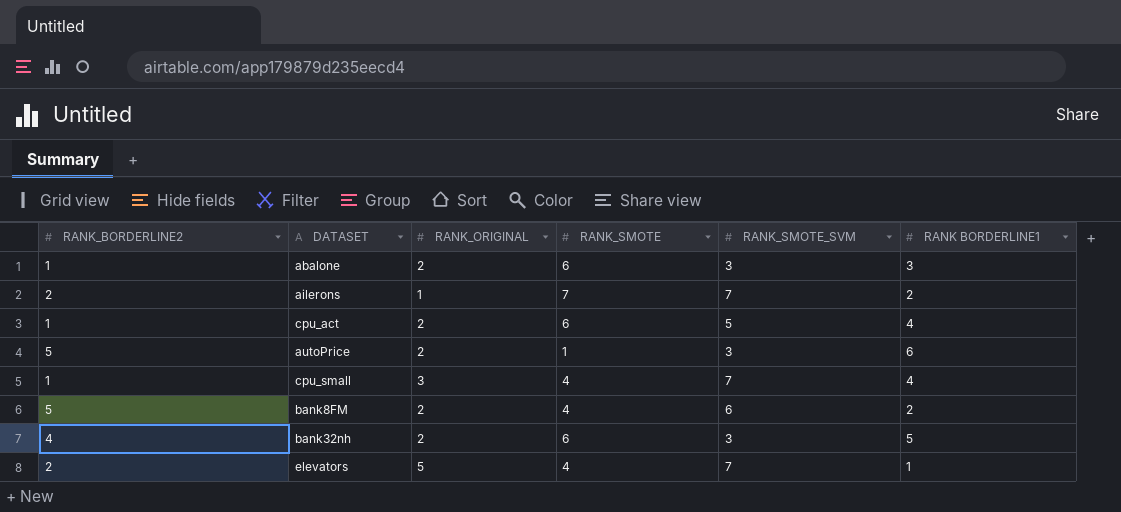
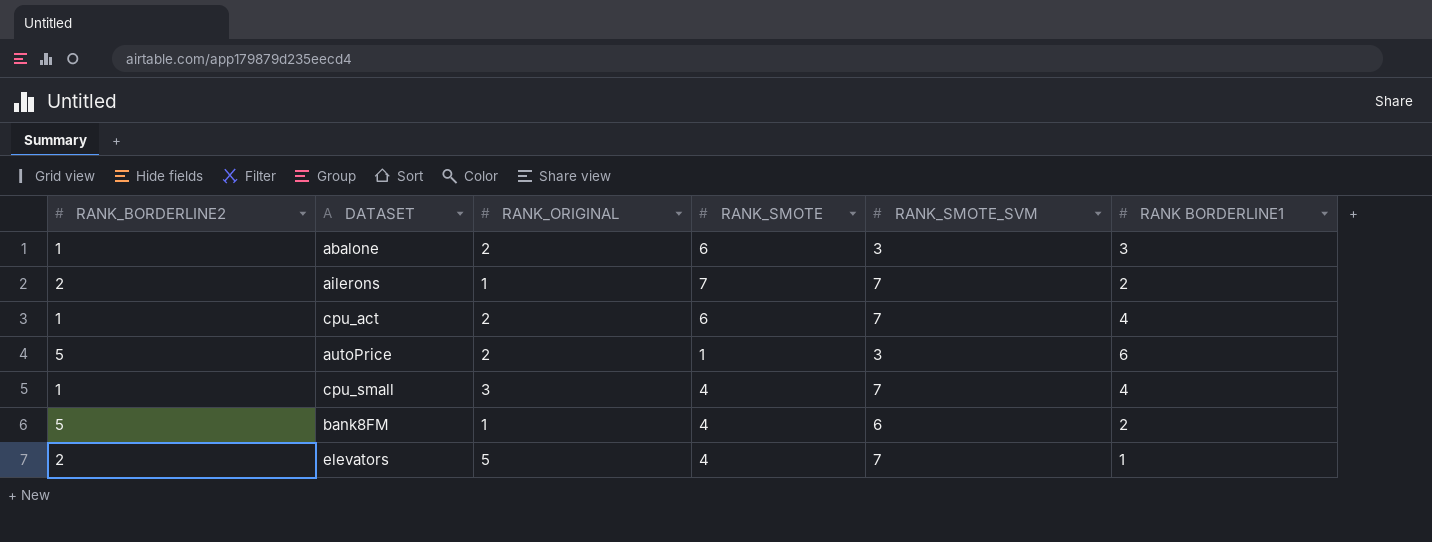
row bank32nh: 4 | 2 | 6 | 3 | 5 -> none
cpu_act | RANK_SMOTE_SVM: 5 -> 7
bank8FM | RANK_ORIGINAL: 2 -> 1

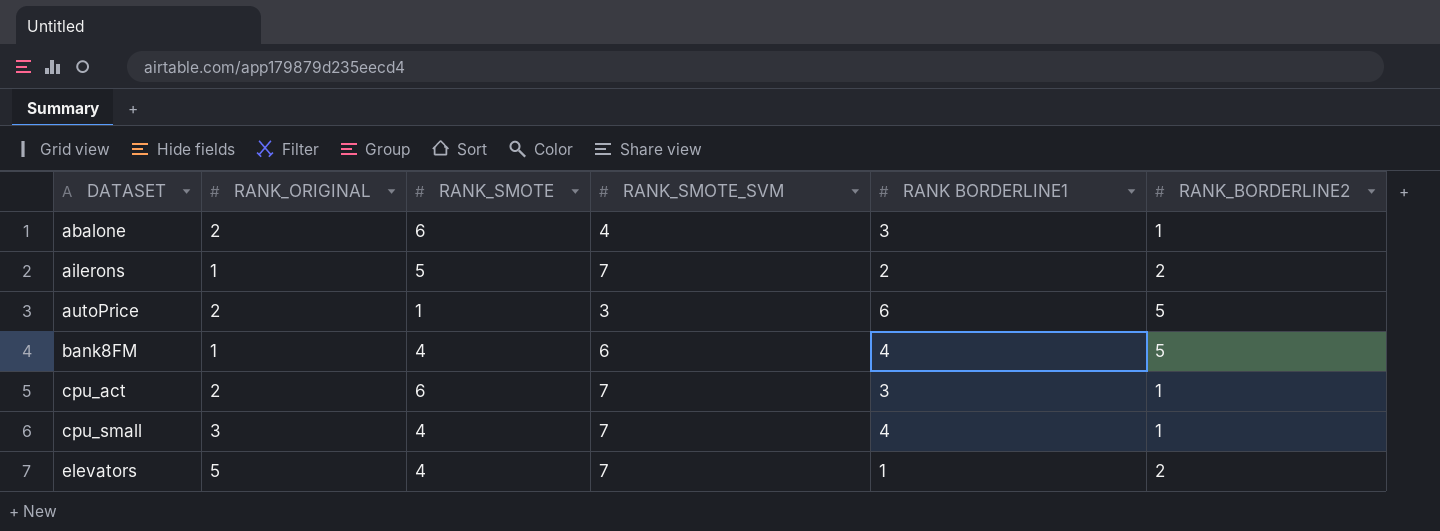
row order: none -> DATASET ascending
column RANK_BORDERLINE2 | position: 1 -> 6
abalone | RANK_SMOTE_SVM: 3 -> 4
ailerons | RANK_SMOTE: 7 -> 5
bank8FM | RANK BORDERLINE1: 2 -> 4
cpu_act | RANK BORDERLINE1: 4 -> 3

